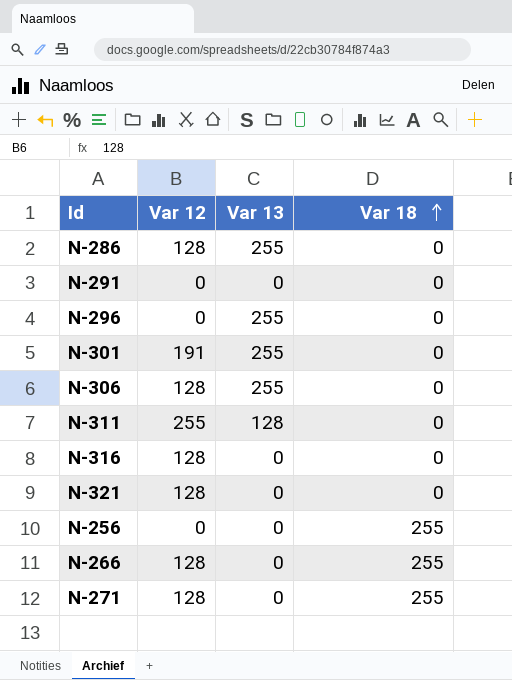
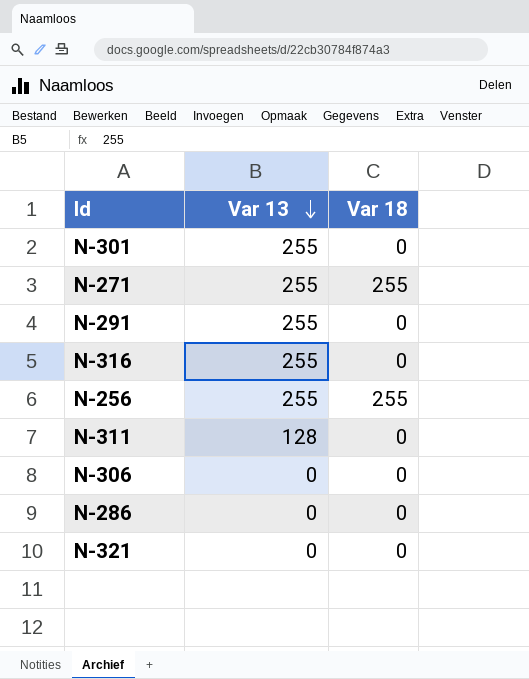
row order: Var 18 ascending -> Var 13 descending
column Var 12 | position: 2 -> none
row N-296: 0 | 255 | 0 -> none
row N-266: 128 | 0 | 255 -> none
N-271 | Var 13: 0 -> 255
N-291 | Var 13: 0 -> 255
N-316 | Var 13: 0 -> 255
N-256 | Var 13: 0 -> 255
N-306 | Var 13: 255 -> 0
N-286 | Var 13: 255 -> 0

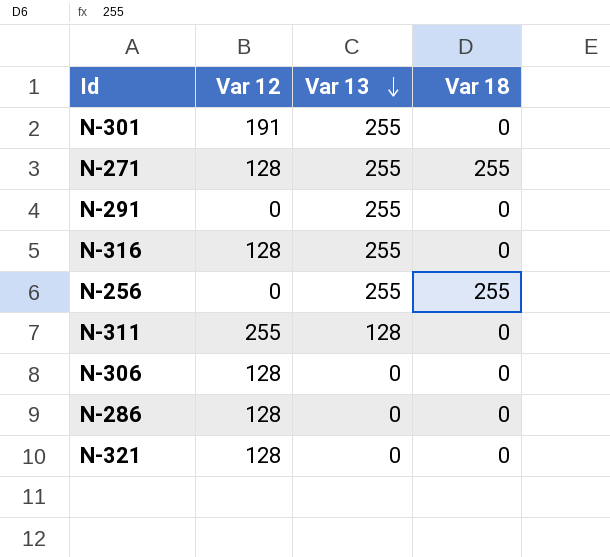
column Var 12 | position: none -> 2

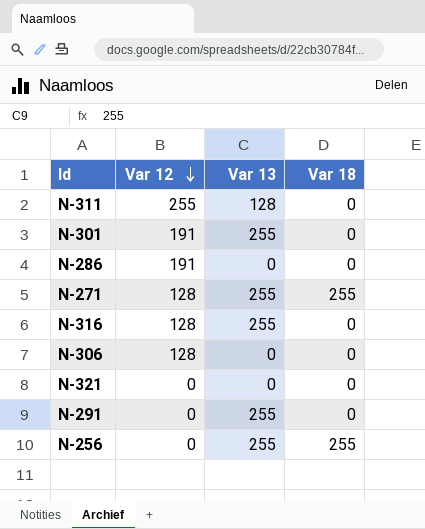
row order: Var 13 descending -> Var 12 descending
N-286 | Var 12: 128 -> 191
N-321 | Var 12: 128 -> 0

